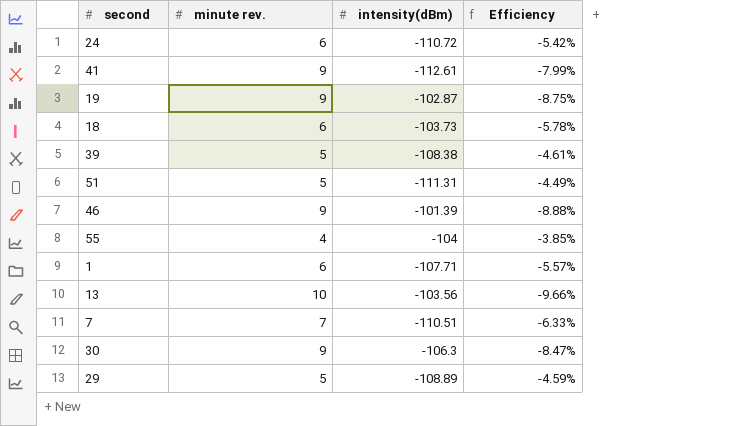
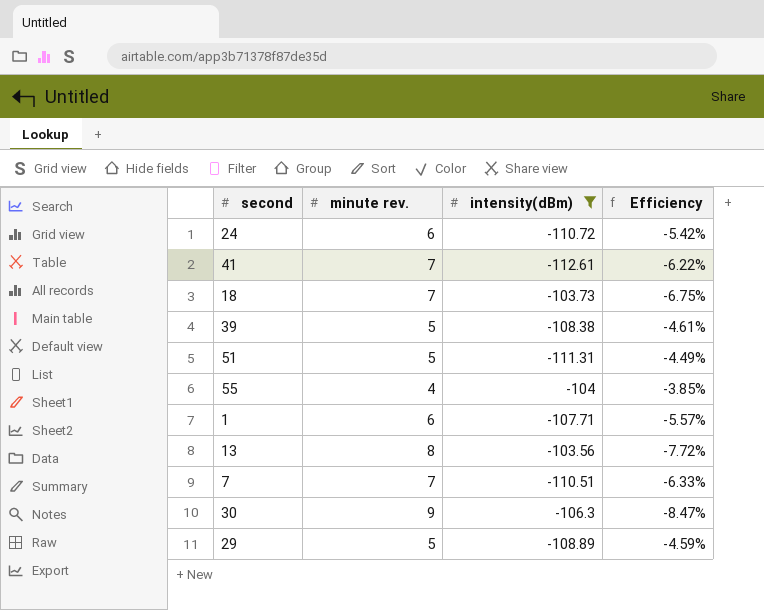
filter: none -> intensity(dBm) <= -103.56
41 | minute rev.: 9 -> 7
41 | Efficiency: -7.99% -> -6.22%
18 | minute rev.: 6 -> 7
18 | Efficiency: -5.78% -> -6.75%
13 | minute rev.: 10 -> 8
13 | Efficiency: -9.66% -> -7.72%

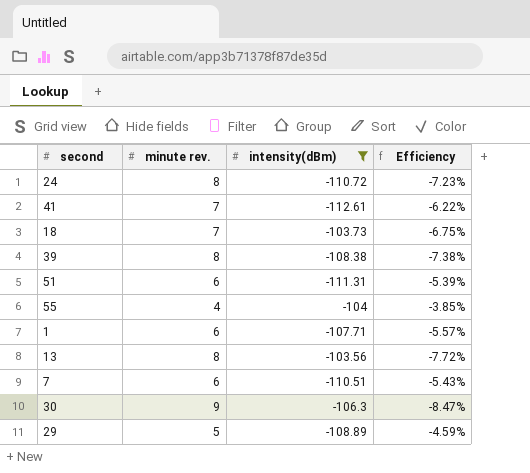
24 | minute rev.: 6 -> 8
24 | Efficiency: -5.42% -> -7.23%
39 | minute rev.: 5 -> 8
39 | Efficiency: -4.61% -> -7.38%
51 | minute rev.: 5 -> 6
51 | Efficiency: -4.49% -> -5.39%
7 | minute rev.: 7 -> 6
7 | Efficiency: -6.33% -> -5.43%

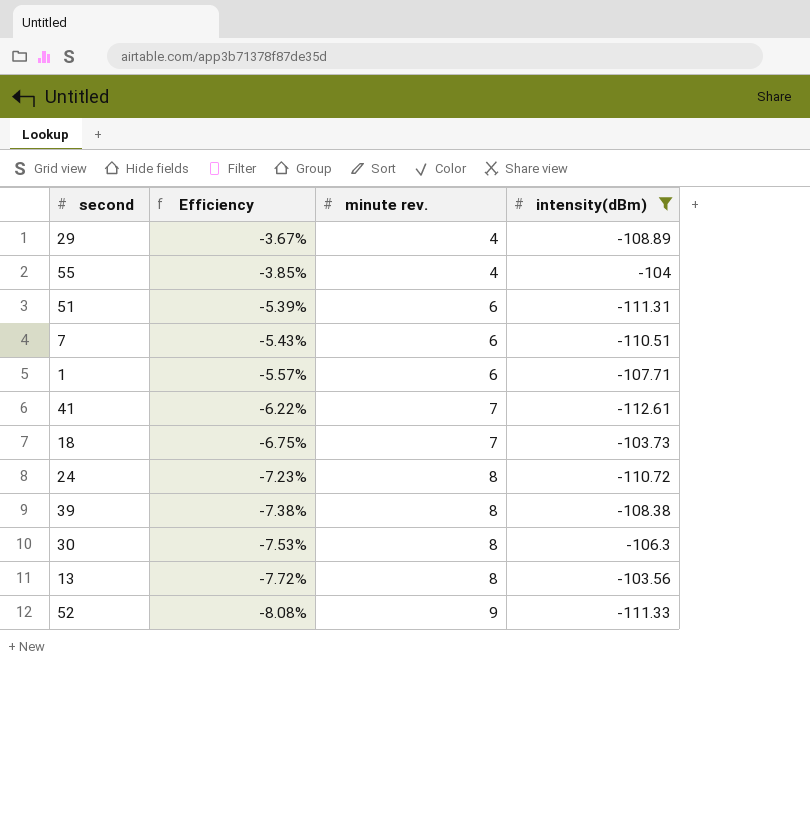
row order: none -> Efficiency descending
column Efficiency | position: 4 -> 2
29 | Efficiency: -4.59% -> -3.67%
29 | minute rev.: 5 -> 4
30 | Efficiency: -8.47% -> -7.53%
30 | minute rev.: 9 -> 8
row 52: none -> -8.08% | 9 | -111.33

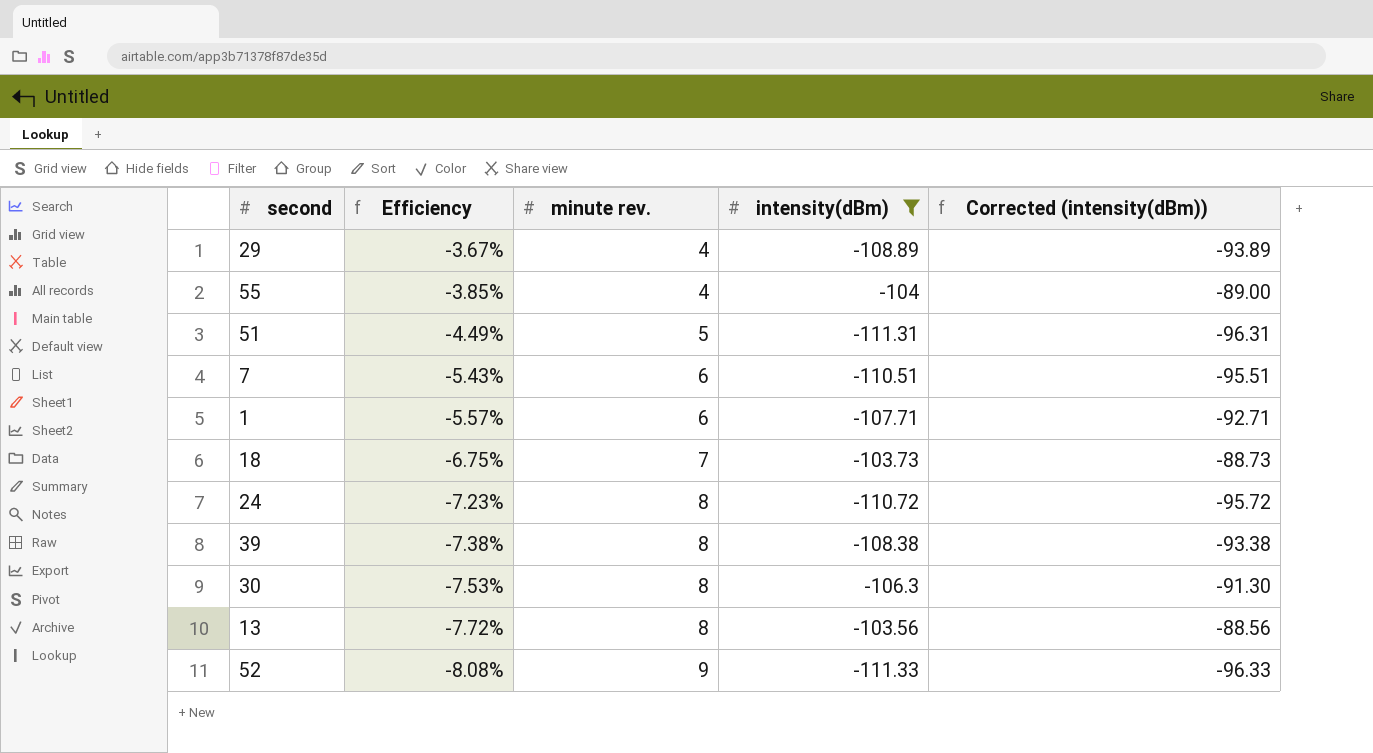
column Corrected (intensity(dBm)) | formula: none -> [intensity(dBm)] + 15
row 41: -6.22% | 7 | -112.61 -> none
51 | Efficiency: -5.39% -> -4.49%
51 | minute rev.: 6 -> 5

